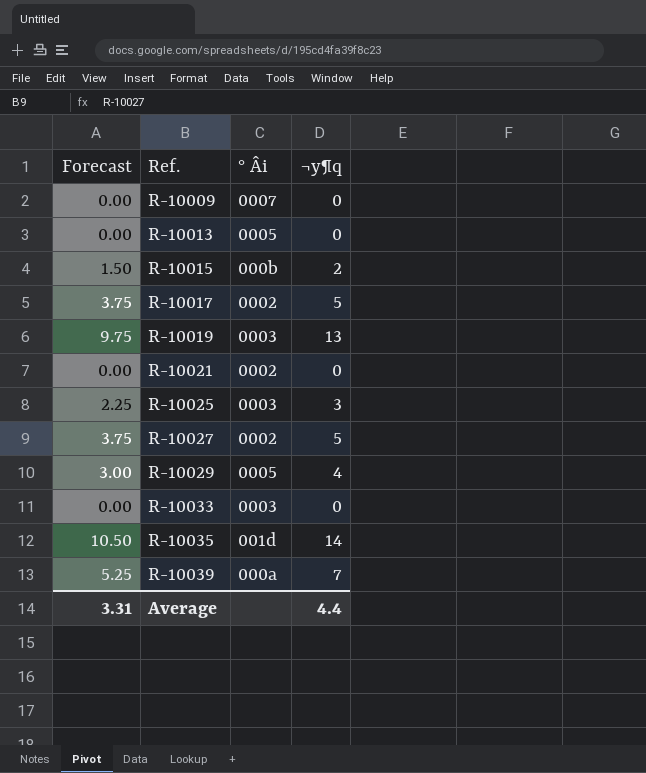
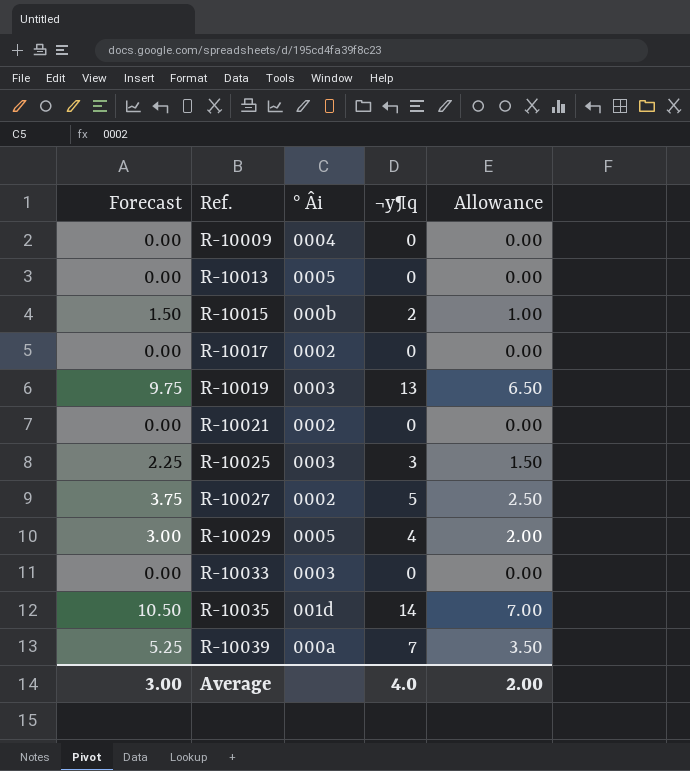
column Allowance | formula: none -> [¬y¶q] * 0.5
R-10009 | ° Âi: 0007 -> 0004
R-10017 | Forecast: 3.75 -> 0.00
R-10017 | ¬y¶q: 5 -> 0
Average | Forecast: 3.31 -> 3.00
Average | ¬y¶q: 4.4 -> 4.0

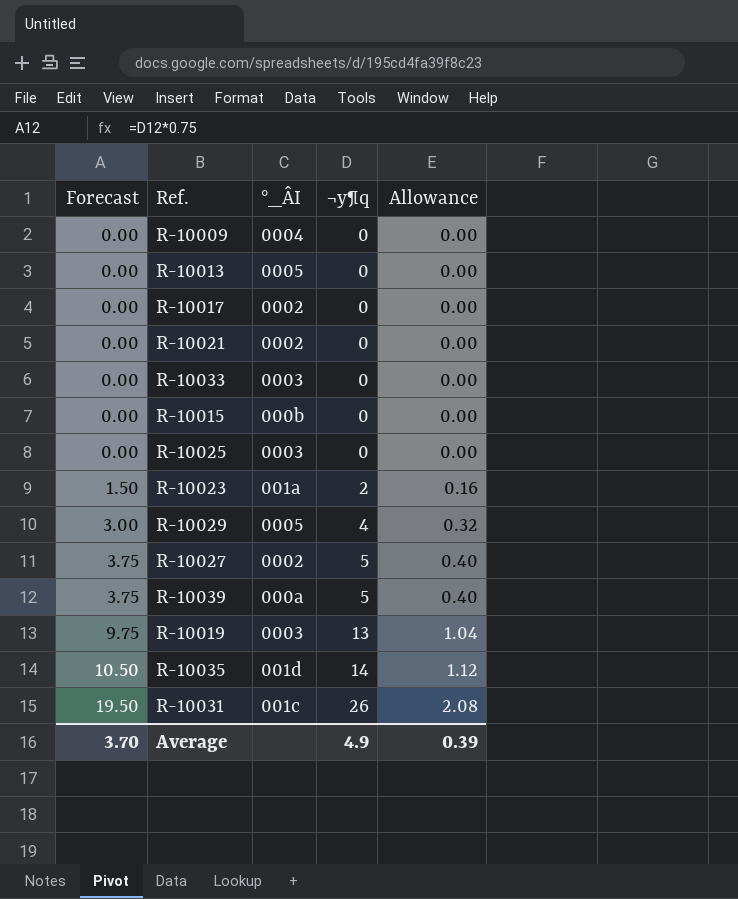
row order: Ref. ascending -> Forecast ascending
column name: ° Âi -> °_ÂI
column Allowance | formula: [¬y¶q] * 0.5 -> [¬y¶q] * 0.08
R-10015 | Forecast: 1.50 -> 0.00
R-10015 | ¬y¶q: 2 -> 0
R-10025 | Forecast: 2.25 -> 0.00
R-10025 | ¬y¶q: 3 -> 0
row R-10023: none -> 1.50 | 001a | 2 | 0.16
R-10039 | Forecast: 5.25 -> 3.75
R-10039 | ¬y¶q: 7 -> 5
row R-10031: none -> 19.50 | 001c | 26 | 2.08
Average | Forecast: 3.00 -> 3.70
Average | ¬y¶q: 4.0 -> 4.9
Average | Allowance: 2.00 -> 0.39

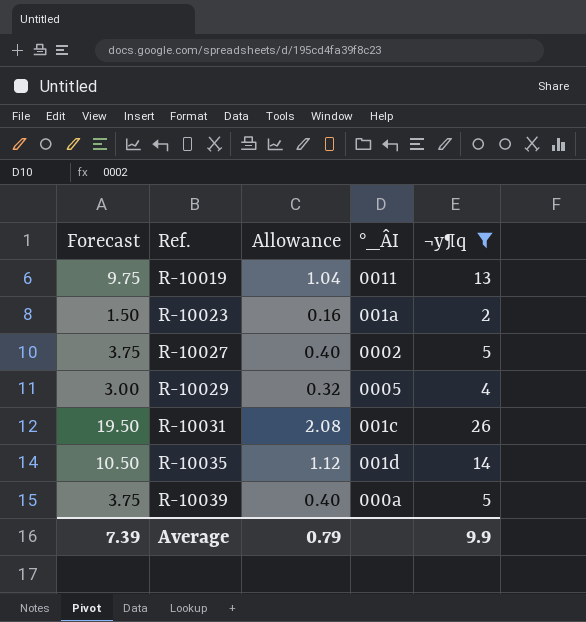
filter: none -> ¬y¶q != 0
row order: Forecast ascending -> Ref. ascending
column Allowance | position: 5 -> 3
R-10019 | °_ÂI: 0003 -> 0011
Average | Forecast: 3.70 -> 7.39
Average | Allowance: 0.39 -> 0.79
Average | ¬y¶q: 4.9 -> 9.9

